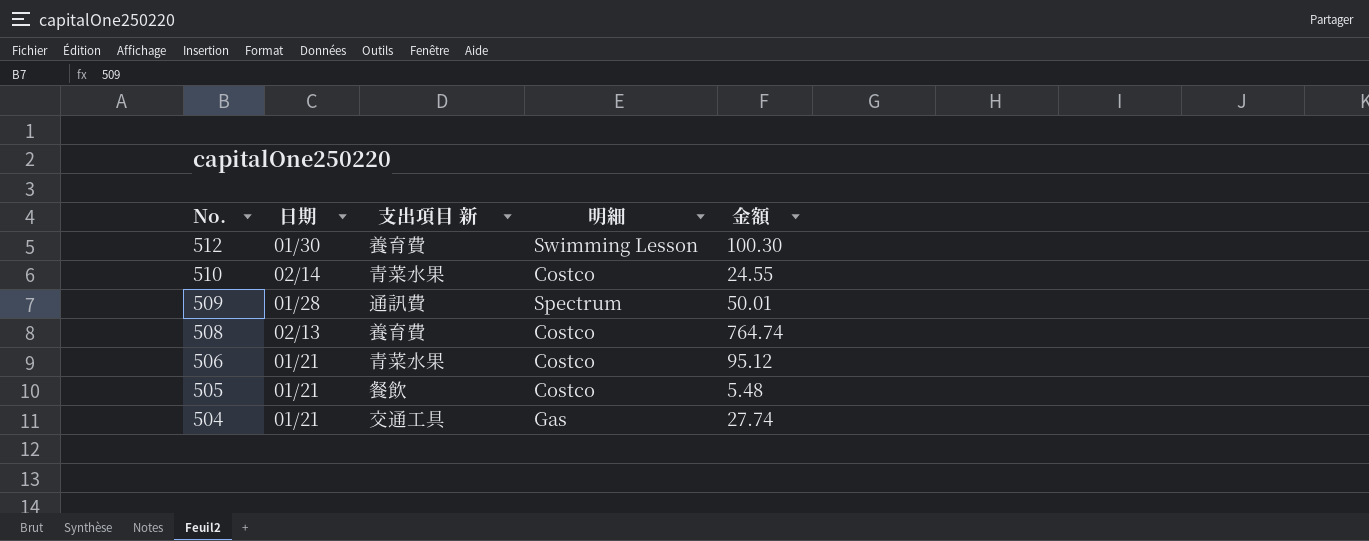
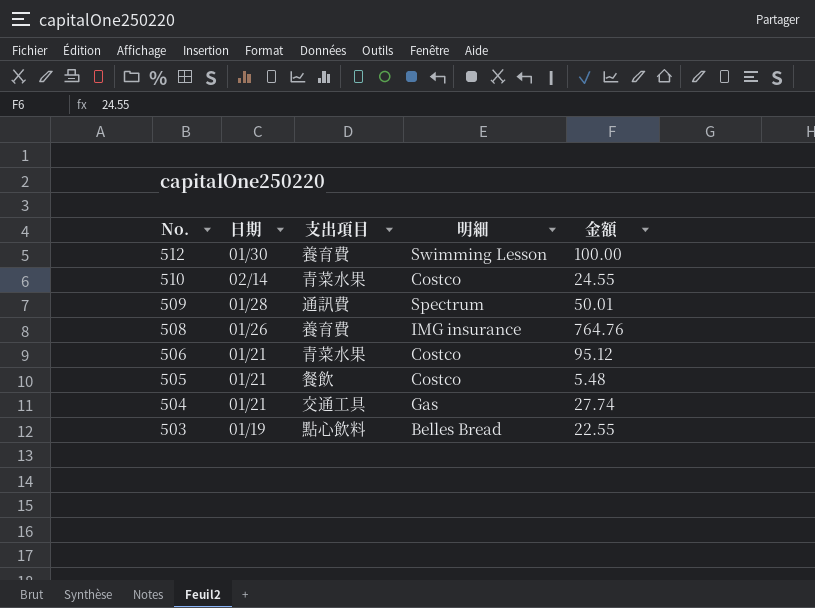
column name: 支出項目 新 -> 支出項目
512 | 金額: 100.30 -> 100.00
508 | 日期: 02/13 -> 01/26
508 | 明細: Costco -> IMG insurance
508 | 金額: 764.74 -> 764.76
row 503: none -> 01/19 | 點心飲料 | Belles Bread | 22.55

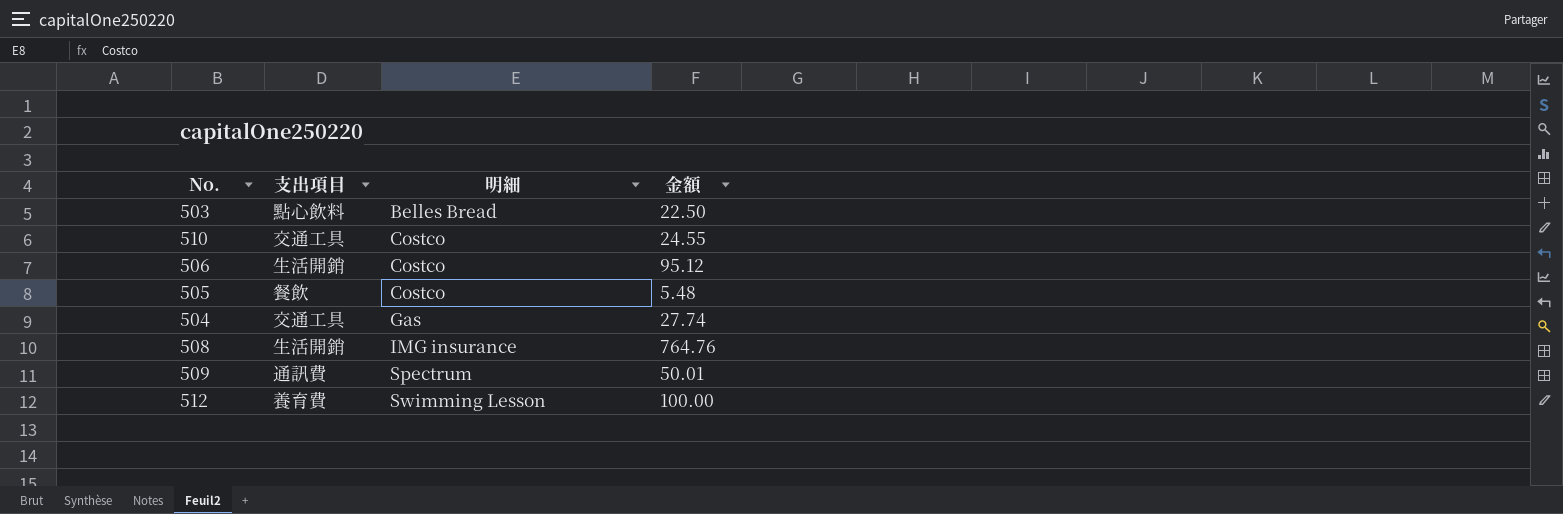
row order: No. descending -> 明細 ascending
column 日期 | position: 2 -> none
503 | 金額: 22.55 -> 22.50
510 | 支出項目: 青菜水果 -> 交通工具
506 | 支出項目: 青菜水果 -> 生活開銷
508 | 支出項目: 養育費 -> 生活開銷

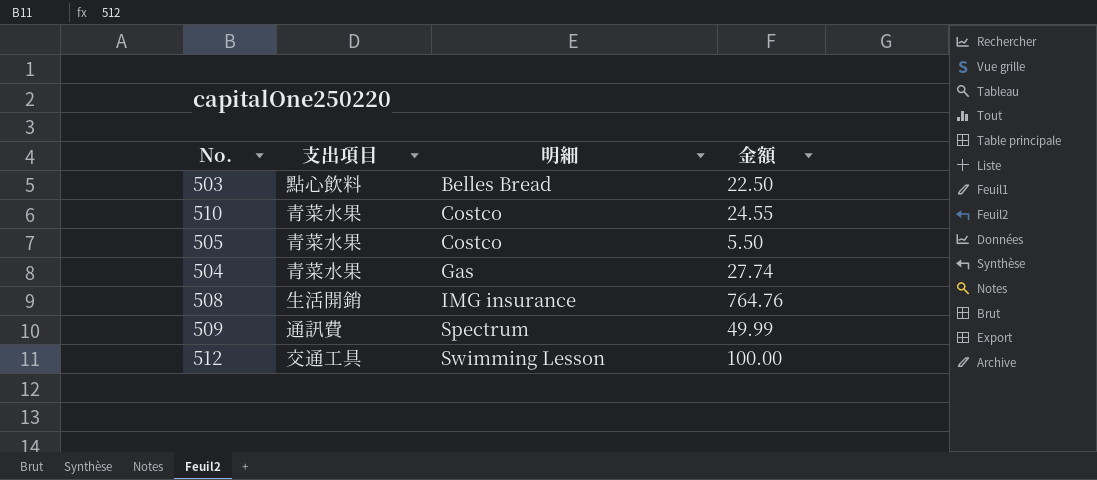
row 506: 生活開銷 | Costco | 95.12 -> none
510 | 支出項目: 交通工具 -> 青菜水果
505 | 支出項目: 餐飲 -> 青菜水果
505 | 金額: 5.48 -> 5.50
504 | 支出項目: 交通工具 -> 青菜水果
509 | 金額: 50.01 -> 49.99
512 | 支出項目: 養育費 -> 交通工具

